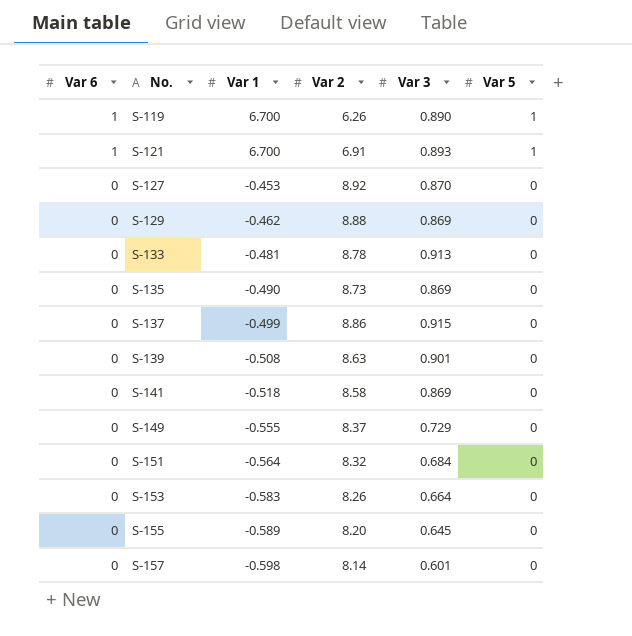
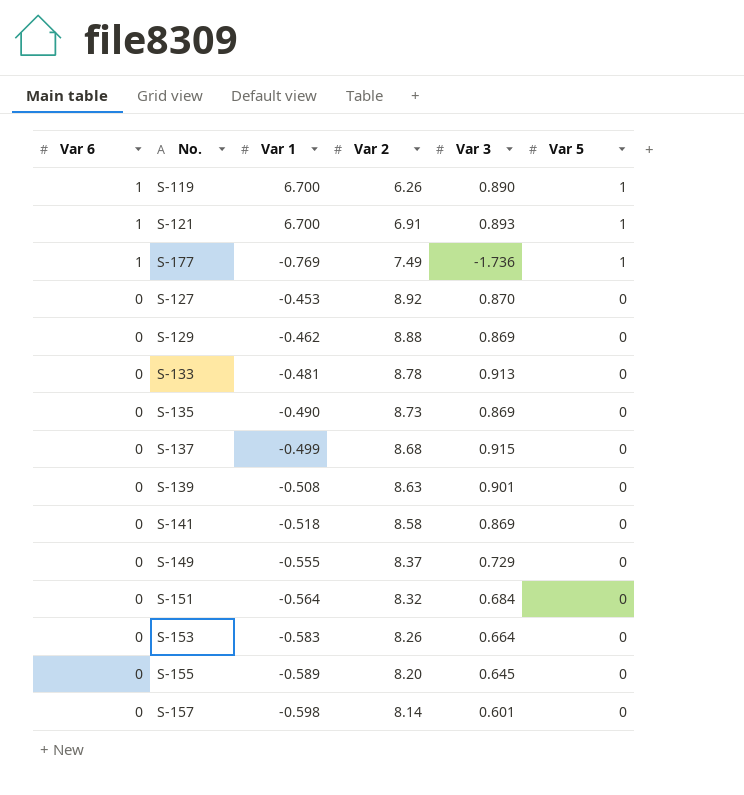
row S-177: none -> 1 | -0.769 | 7.49 | -1.736 | 1
S-137 | Var 2: 8.86 -> 8.68

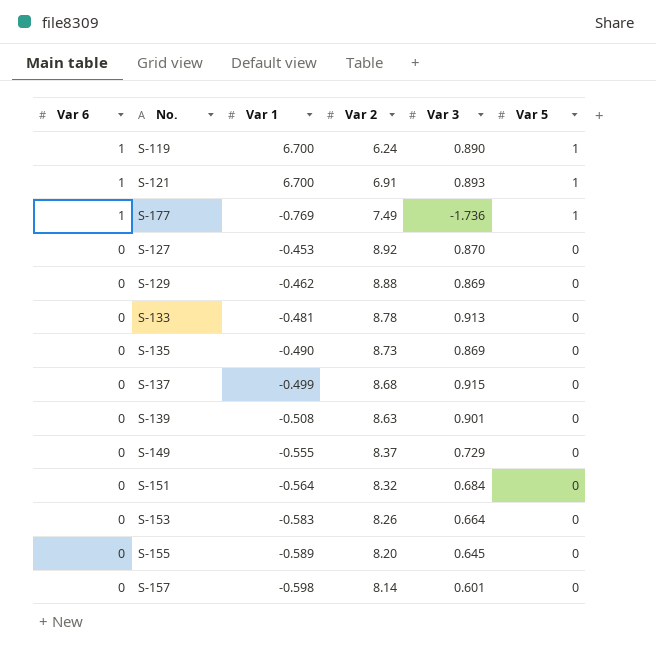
row S-141: 0 | -0.518 | 8.58 | 0.869 | 0 -> none
S-119 | Var 2: 6.26 -> 6.24

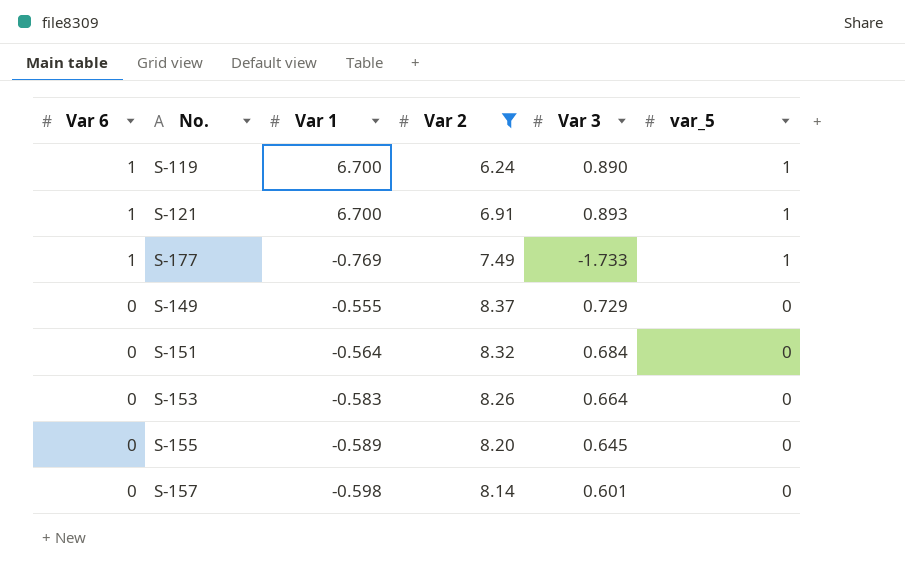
filter: none -> Var 2 <= 8.37
column name: Var 5 -> var_5
S-177 | Var 3: -1.736 -> -1.733

